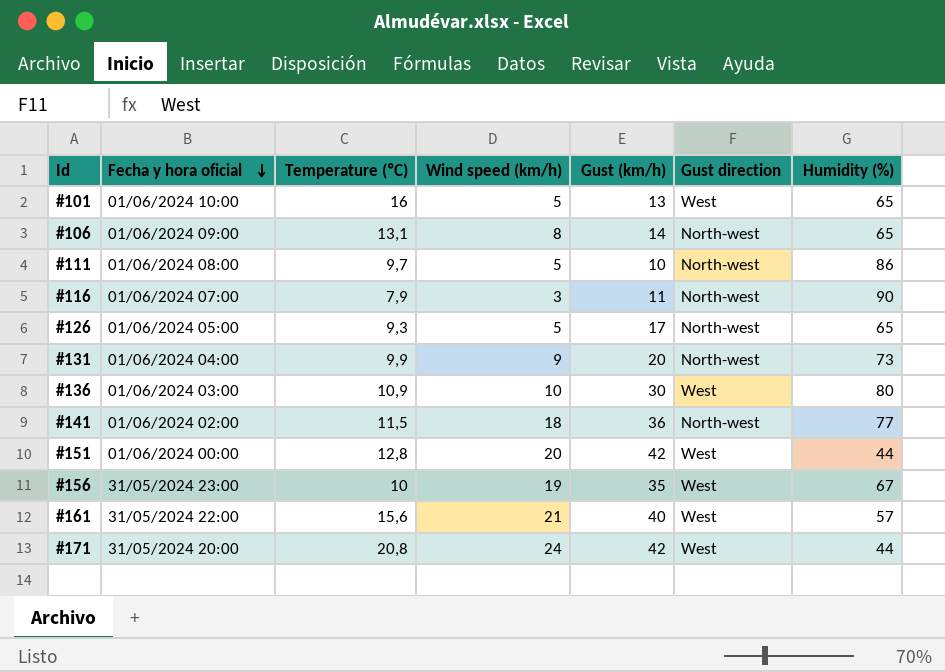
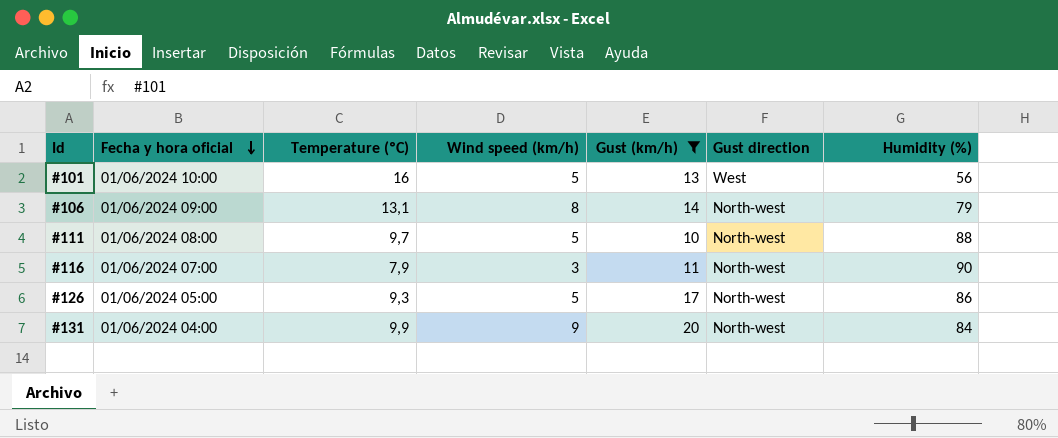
filter: none -> Gust (km/h) <= 20
#101 | Humidity (%): 65 -> 56
#106 | Humidity (%): 65 -> 79
#111 | Humidity (%): 86 -> 88
#126 | Humidity (%): 65 -> 86
#131 | Humidity (%): 73 -> 84

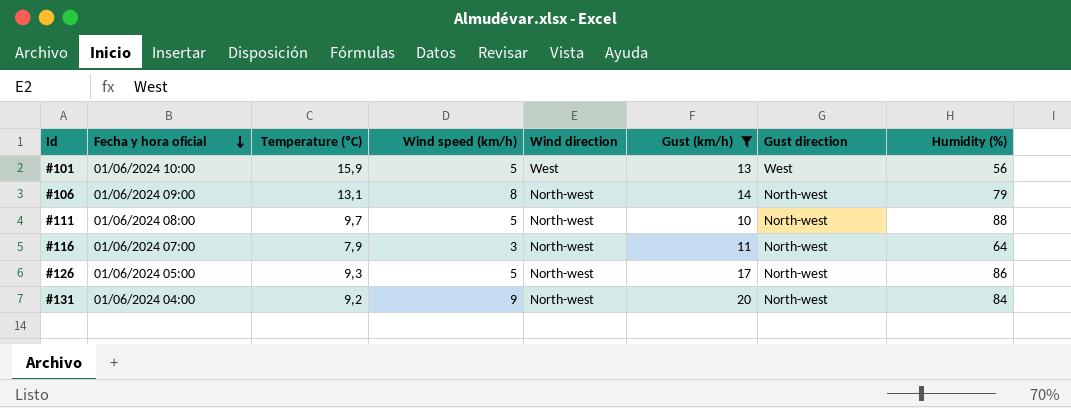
column Wind direction | position: none -> 5
#101 | Temperature (ºC): 16 -> 15,9
#116 | Humidity (%): 90 -> 64
#131 | Temperature (ºC): 9,9 -> 9,2

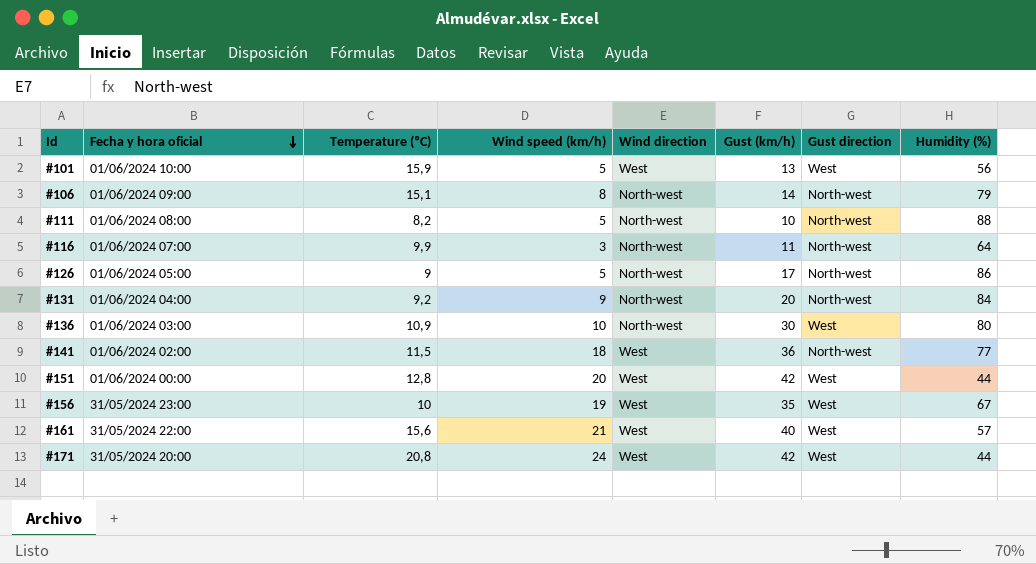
filter: Gust (km/h) <= 20 -> none
#106 | Temperature (ºC): 13,1 -> 15,1
#111 | Temperature (ºC): 9,7 -> 8,2
#116 | Temperature (ºC): 7,9 -> 9,9
#126 | Temperature (ºC): 9,3 -> 9

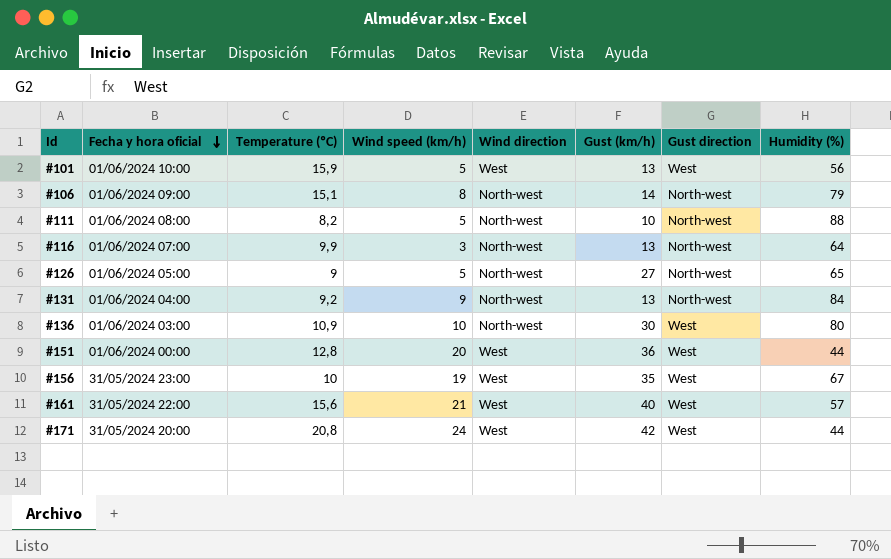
row #141: 01/06/2024 02:00 | 11,5 | 18 | West | 36 | North-west | 77 -> none
#116 | Gust (km/h): 11 -> 13
#126 | Gust (km/h): 17 -> 27
#126 | Humidity (%): 86 -> 65
#131 | Gust (km/h): 20 -> 13
#151 | Gust (km/h): 42 -> 36

